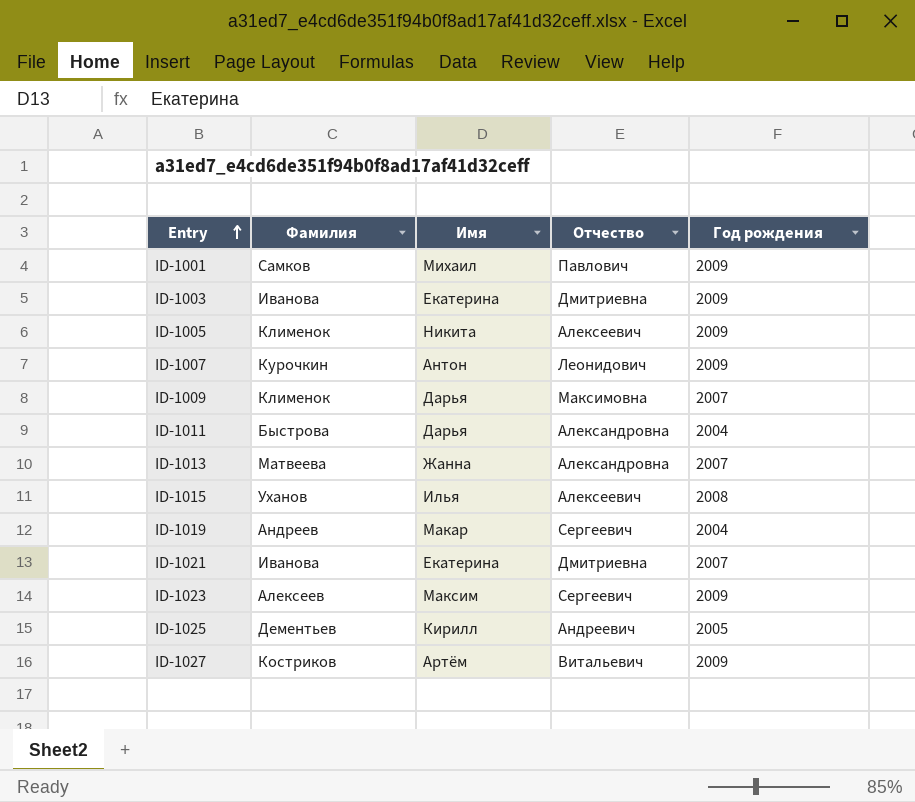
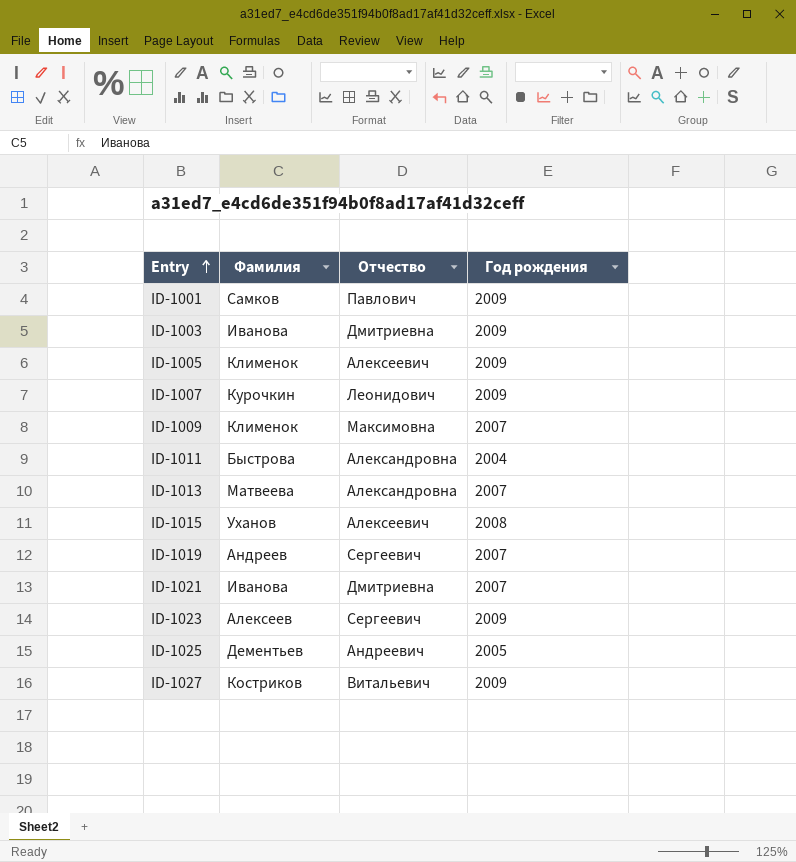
column Имя | position: 3 -> none
ID-1019 | Год рождения: 2004 -> 2007

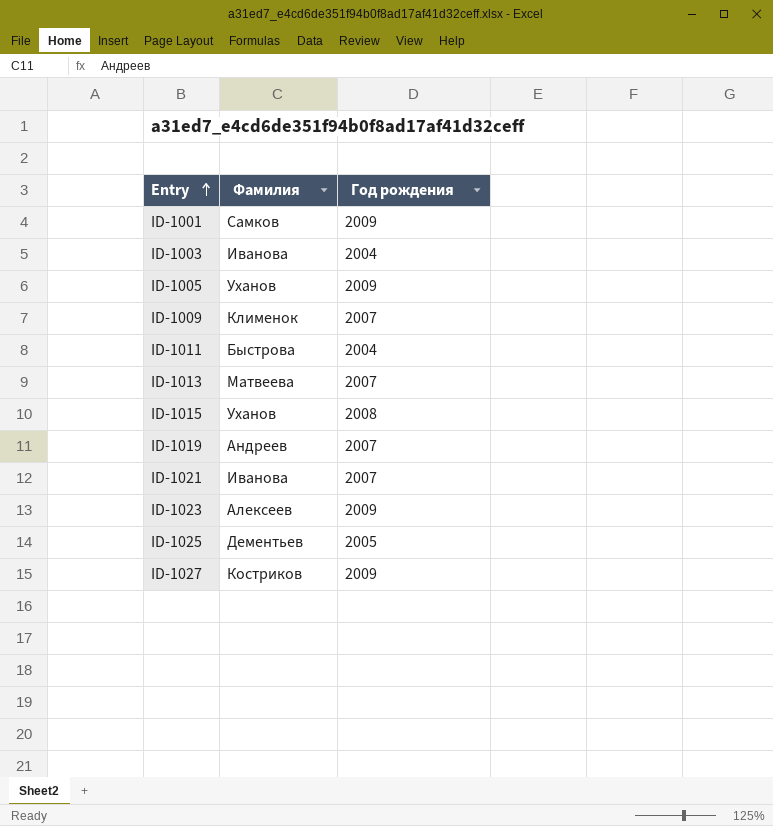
column Отчество | position: 3 -> none
row ID-1007: Курочкин | Леонидович | 2009 -> none
ID-1003 | Год рождения: 2009 -> 2004
ID-1005 | Фамилия: Клименок -> Уханов

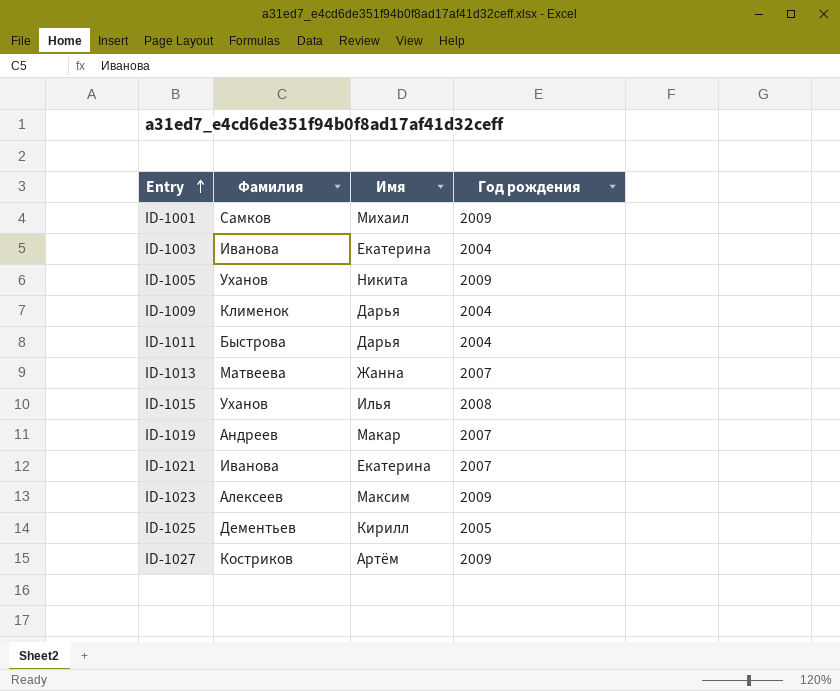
column Имя | position: none -> 3
ID-1009 | Год рождения: 2007 -> 2004

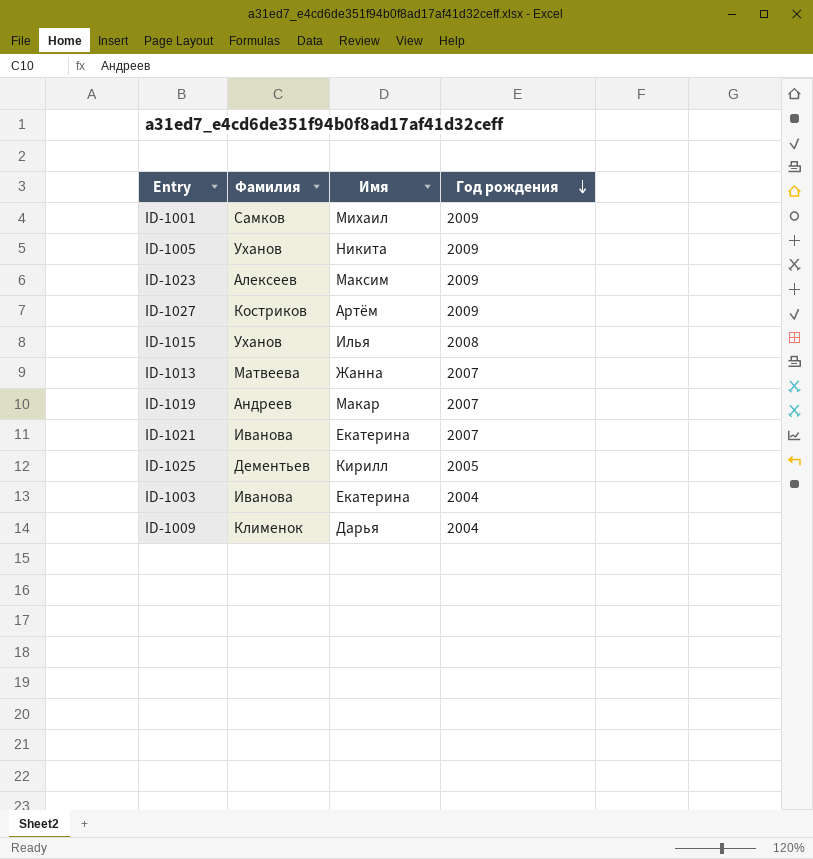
row order: Entry ascending -> Год рождения descending
row ID-1011: Быстрова | Дарья | 2004 -> none

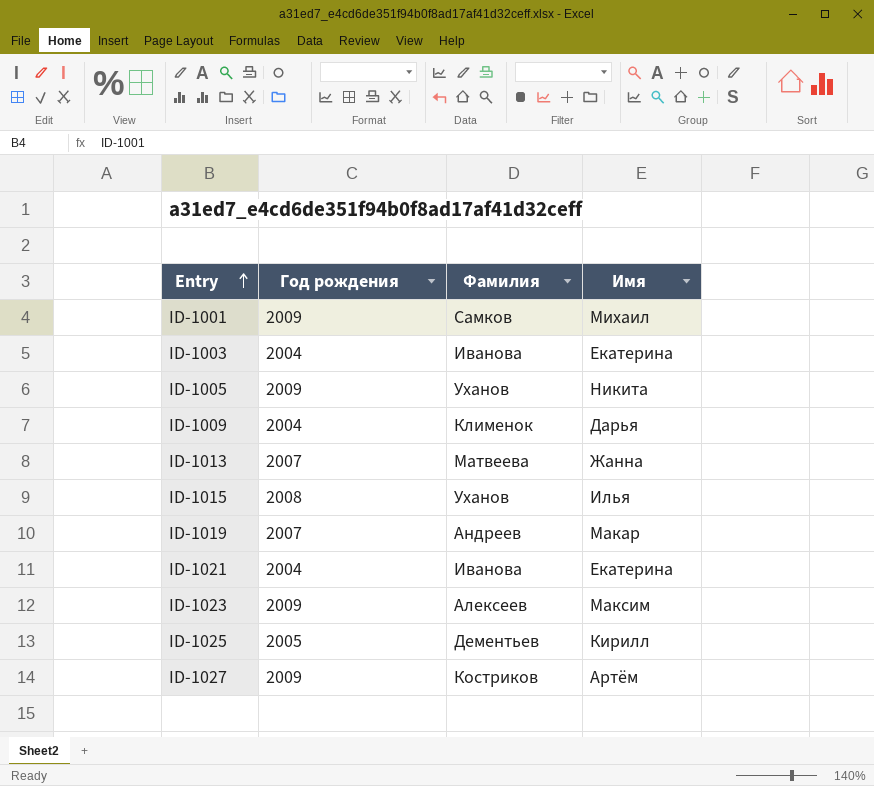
row order: Год рождения descending -> Entry ascending
column Год рождения | position: 4 -> 2
ID-1021 | Год рождения: 2007 -> 2004

